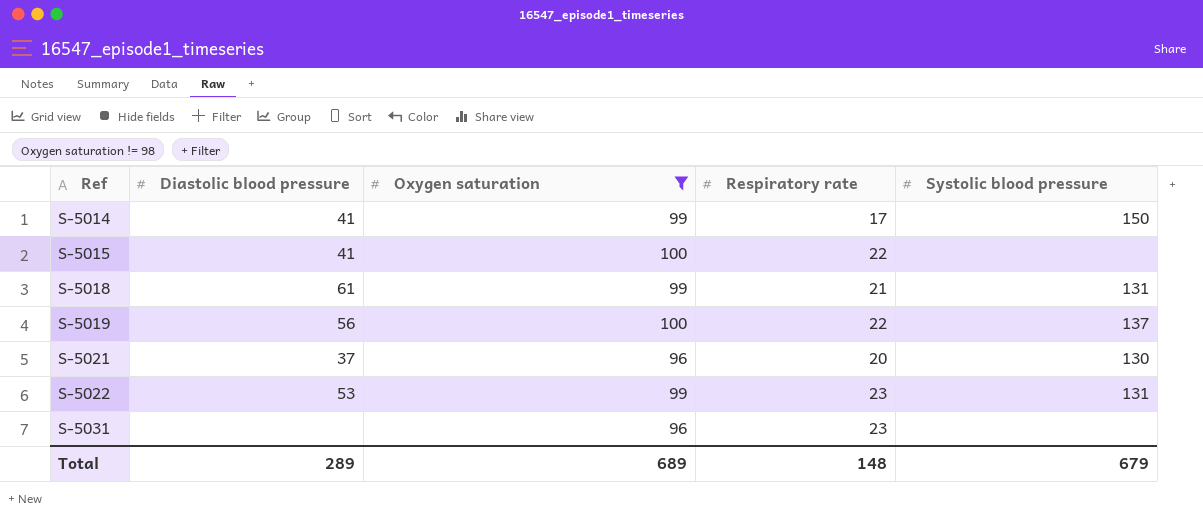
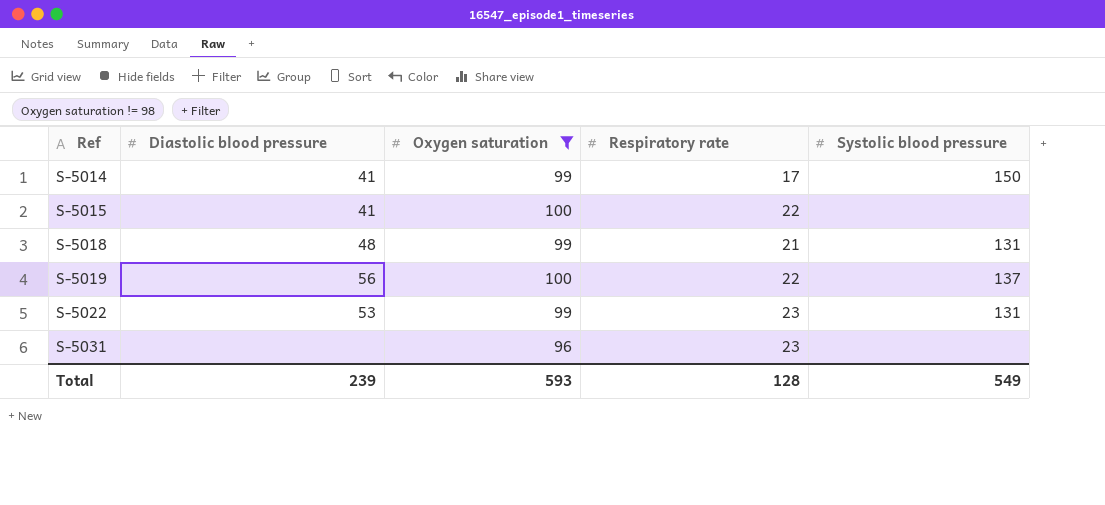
row S-5021: 37 | 96 | 20 | 130 -> none
S-5018 | Diastolic blood pressure: 61 -> 48
Total | Diastolic blood pressure: 289 -> 239
Total | Oxygen saturation: 689 -> 593
Total | Respiratory rate: 148 -> 128
Total | Systolic blood pressure: 679 -> 549

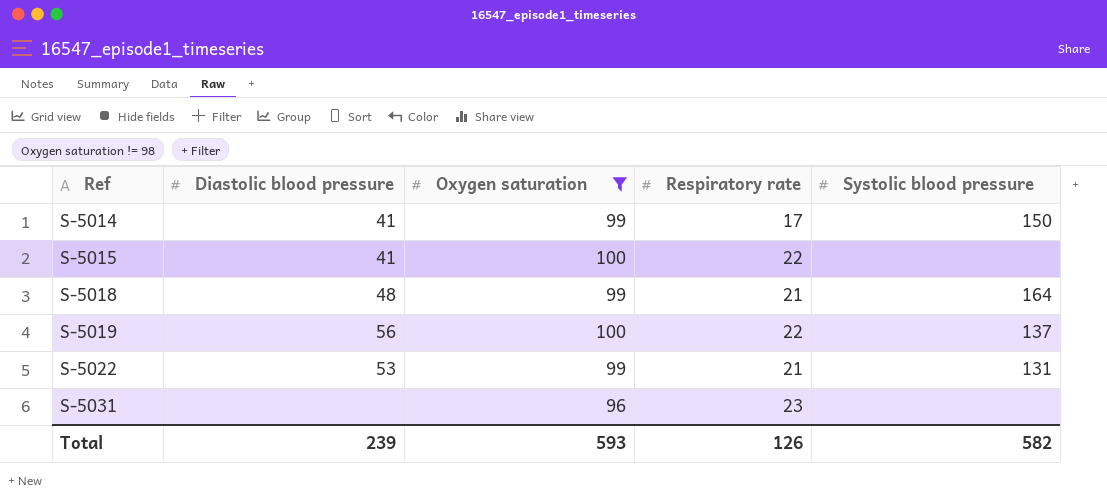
S-5018 | Systolic blood pressure: 131 -> 164
S-5022 | Respiratory rate: 23 -> 21
Total | Respiratory rate: 128 -> 126
Total | Systolic blood pressure: 549 -> 582

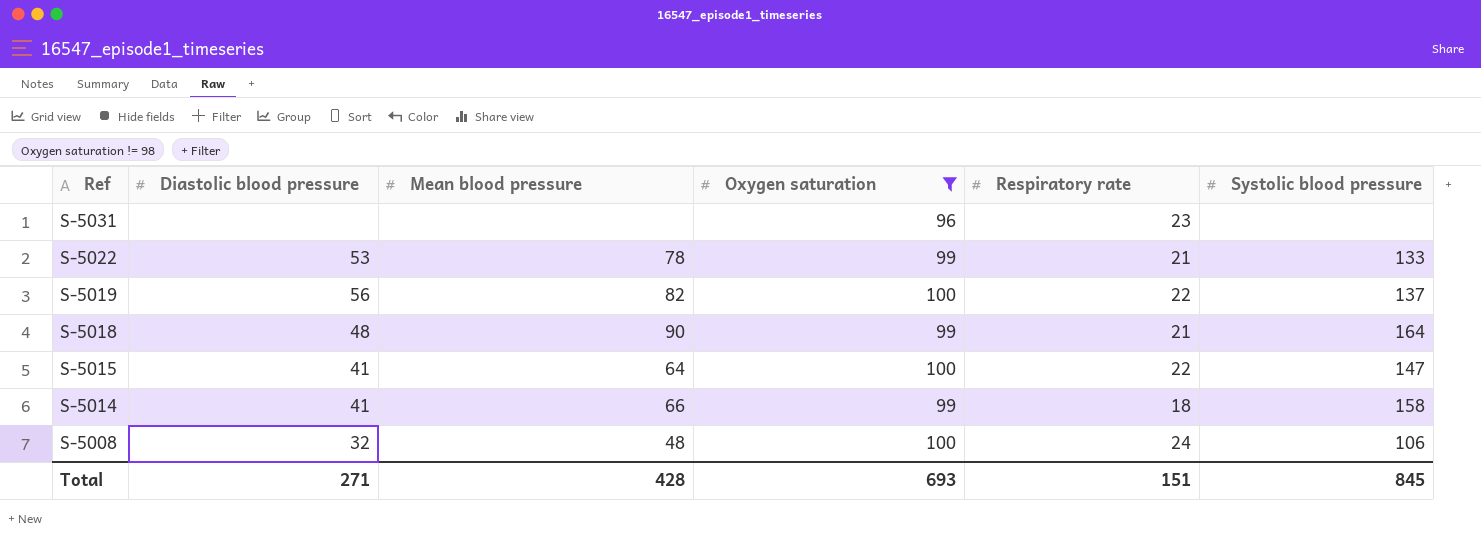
row order: Ref ascending -> Ref descending
column Mean blood pressure | position: none -> 3
S-5022 | Systolic blood pressure: 131 -> 133
S-5015 | Systolic blood pressure: none -> 147
S-5014 | Respiratory rate: 17 -> 18
S-5014 | Systolic blood pressure: 150 -> 158
row S-5008: none -> 32 | 48 | 100 | 24 | 106
Total | Diastolic blood pressure: 239 -> 271
Total | Oxygen saturation: 593 -> 693
Total | Respiratory rate: 126 -> 151
Total | Systolic blood pressure: 582 -> 845

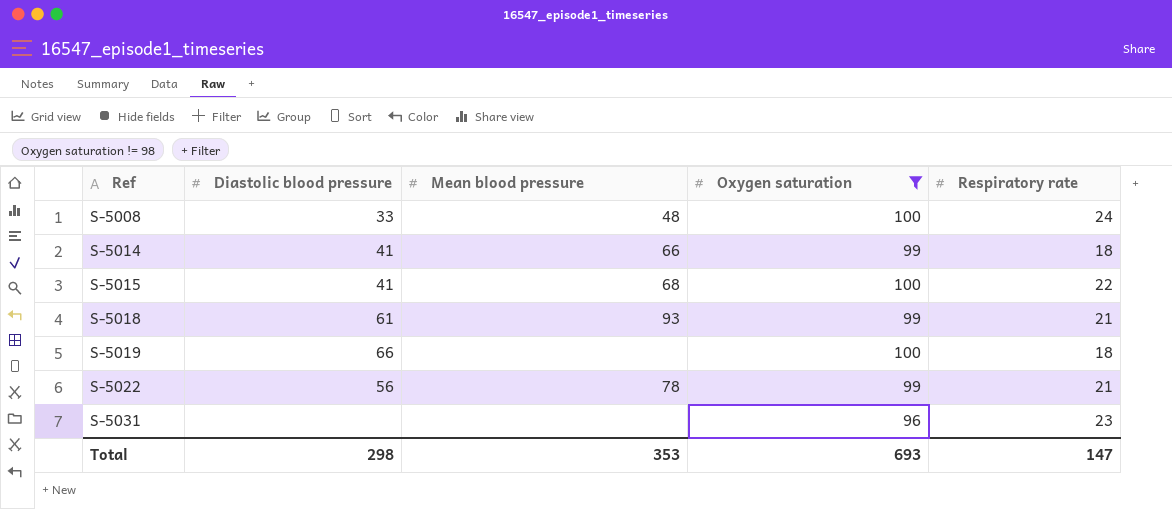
row order: Ref descending -> Ref ascending
column Systolic blood pressure | position: 6 -> none
S-5008 | Diastolic blood pressure: 32 -> 33
S-5015 | Mean blood pressure: 64 -> 68
S-5018 | Diastolic blood pressure: 48 -> 61
S-5018 | Mean blood pressure: 90 -> 93
S-5019 | Diastolic blood pressure: 56 -> 66
S-5019 | Mean blood pressure: 82 -> none
S-5019 | Respiratory rate: 22 -> 18
S-5022 | Diastolic blood pressure: 53 -> 56
Total | Diastolic blood pressure: 271 -> 298
Total | Mean blood pressure: 428 -> 353
Total | Respiratory rate: 151 -> 147

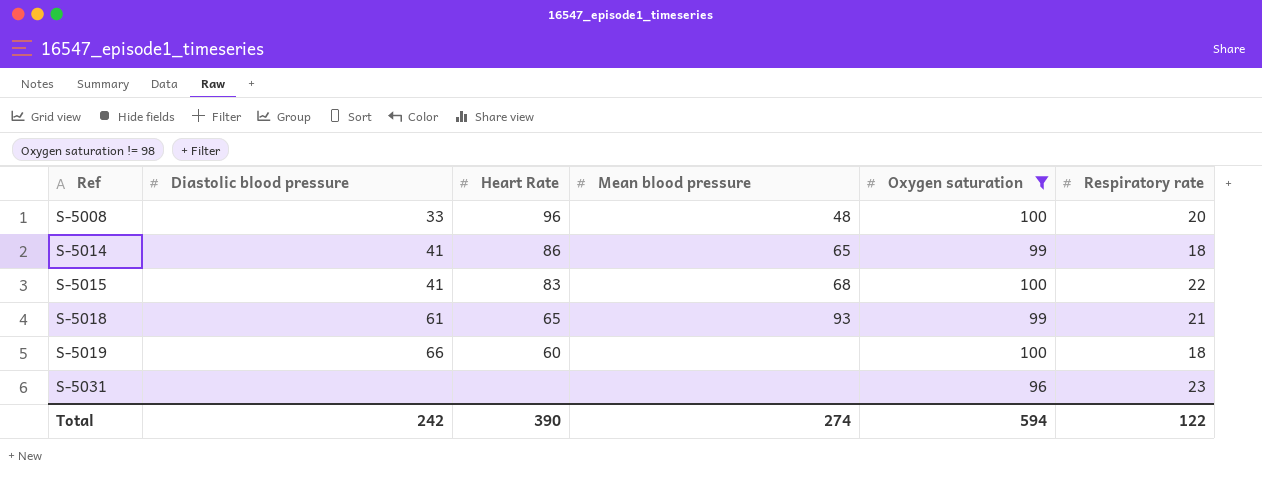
column Heart Rate | position: none -> 3
row S-5022: 56 | 78 | 99 | 21 -> none
S-5008 | Respiratory rate: 24 -> 20
S-5014 | Mean blood pressure: 66 -> 65
Total | Diastolic blood pressure: 298 -> 242
Total | Mean blood pressure: 353 -> 274
Total | Oxygen saturation: 693 -> 594
Total | Respiratory rate: 147 -> 122

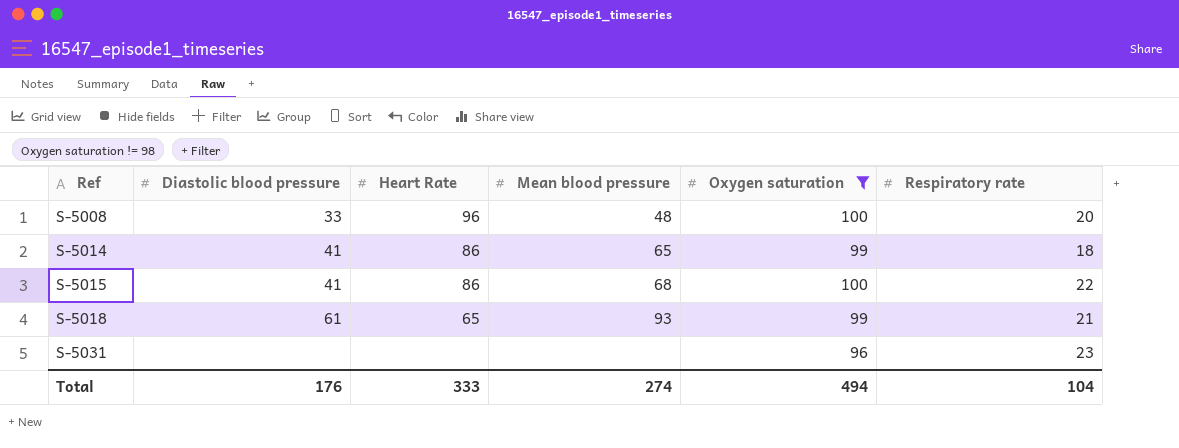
row S-5019: 66 | 60 | none | 100 | 18 -> none
S-5015 | Heart Rate: 83 -> 86
Total | Diastolic blood pressure: 242 -> 176
Total | Heart Rate: 390 -> 333
Total | Oxygen saturation: 594 -> 494
Total | Respiratory rate: 122 -> 104

